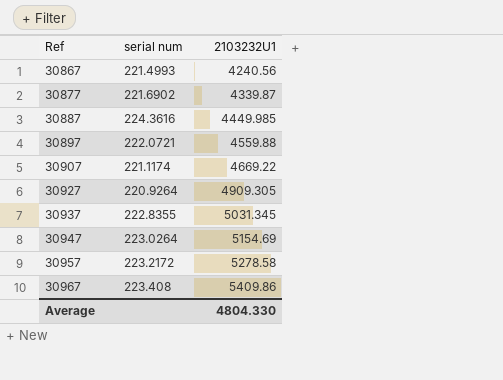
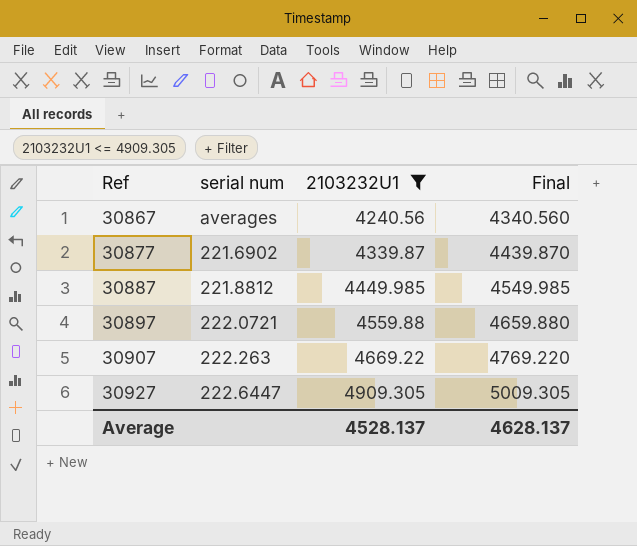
filter: none -> 2103232U1 <= 4909.305
column Final | formula: none -> [2103232U1] + 100
30867 | serial num: 221.4993 -> averages
30887 | serial num: 224.3616 -> 221.8812
30907 | serial num: 221.1174 -> 222.263
30927 | serial num: 220.9264 -> 222.6447
Average | 2103232U1: 4804.330 -> 4528.137

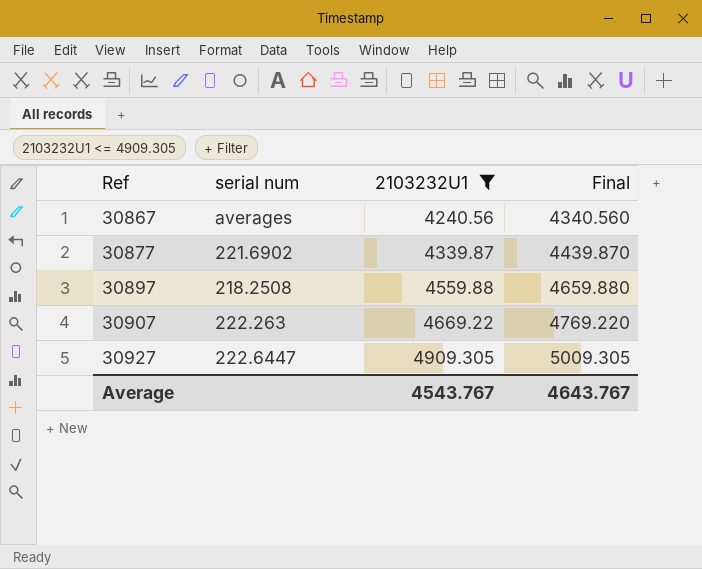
row 30887: 221.8812 | 4449.985 | 4549.985 -> none
30897 | serial num: 222.0721 -> 218.2508
Average | 2103232U1: 4528.137 -> 4543.767
Average | Final: 4628.137 -> 4643.767

